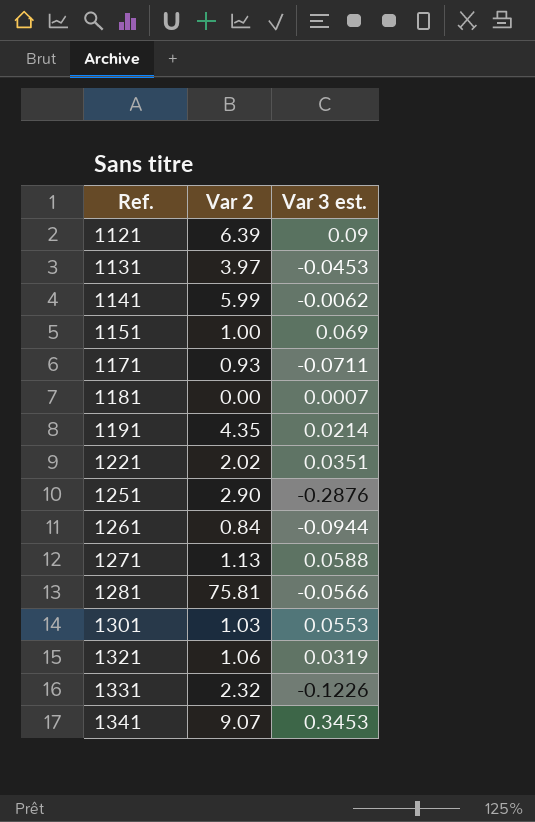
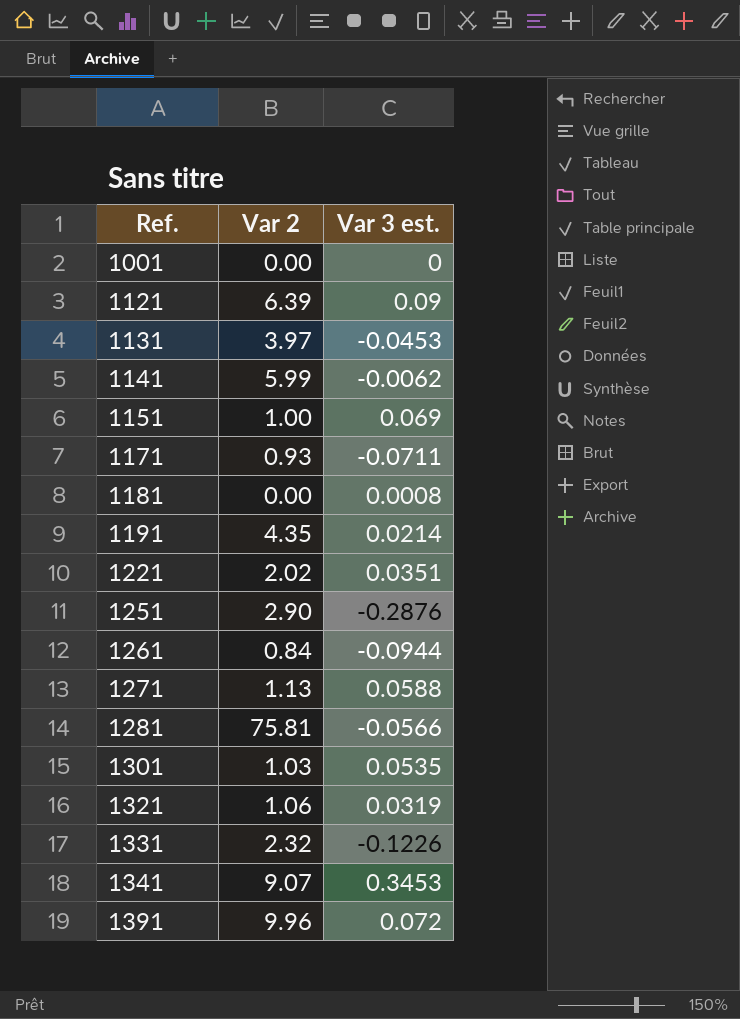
row 1001: none -> 0.00 | 0
1181 | Var 3 est.: 0.0007 -> 0.0008
1301 | Var 3 est.: 0.0553 -> 0.0535
row 1391: none -> 9.96 | 0.072

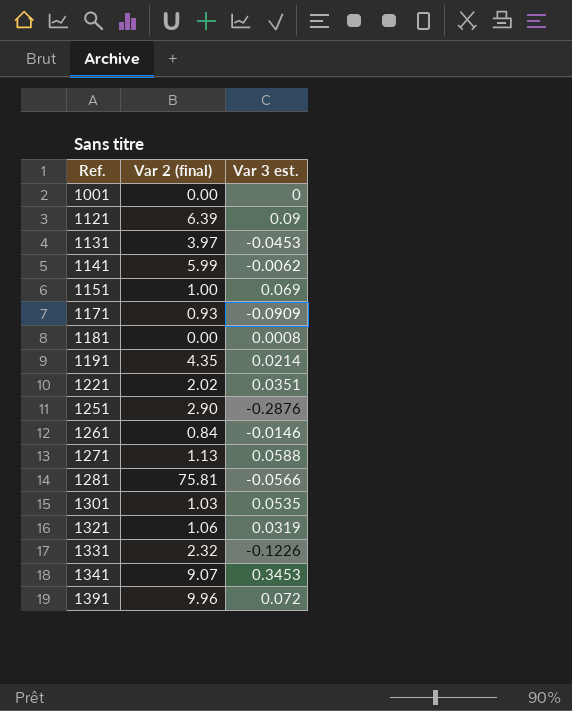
column name: Var 2 -> Var 2 (final)
1171 | Var 3 est.: -0.0711 -> -0.0909
1261 | Var 3 est.: -0.0944 -> -0.0146

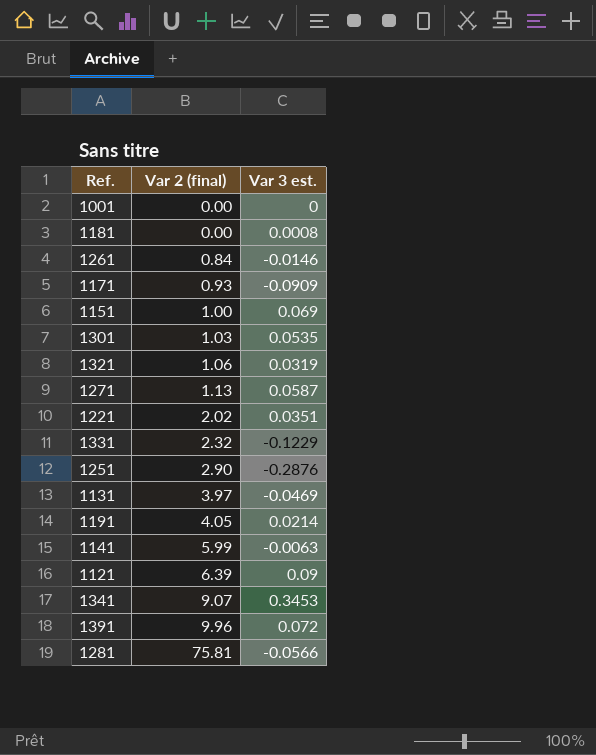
row order: Ref. ascending -> Var 2 (final) ascending
1271 | Var 3 est.: 0.0588 -> 0.0587
1331 | Var 3 est.: -0.1226 -> -0.1229
1131 | Var 3 est.: -0.0453 -> -0.0469
1191 | Var 2 (final): 4.35 -> 4.05
1141 | Var 3 est.: -0.0062 -> -0.0063

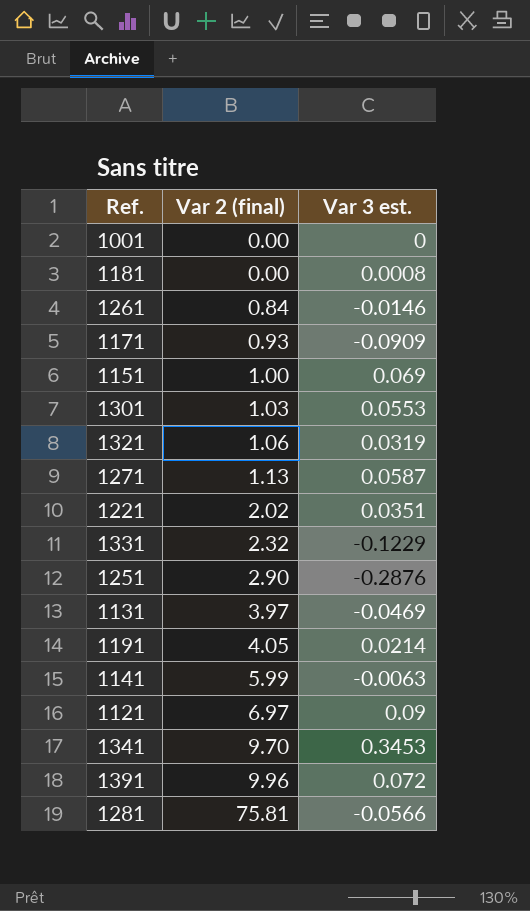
1301 | Var 3 est.: 0.0535 -> 0.0553
1121 | Var 2 (final): 6.39 -> 6.97
1341 | Var 2 (final): 9.07 -> 9.70

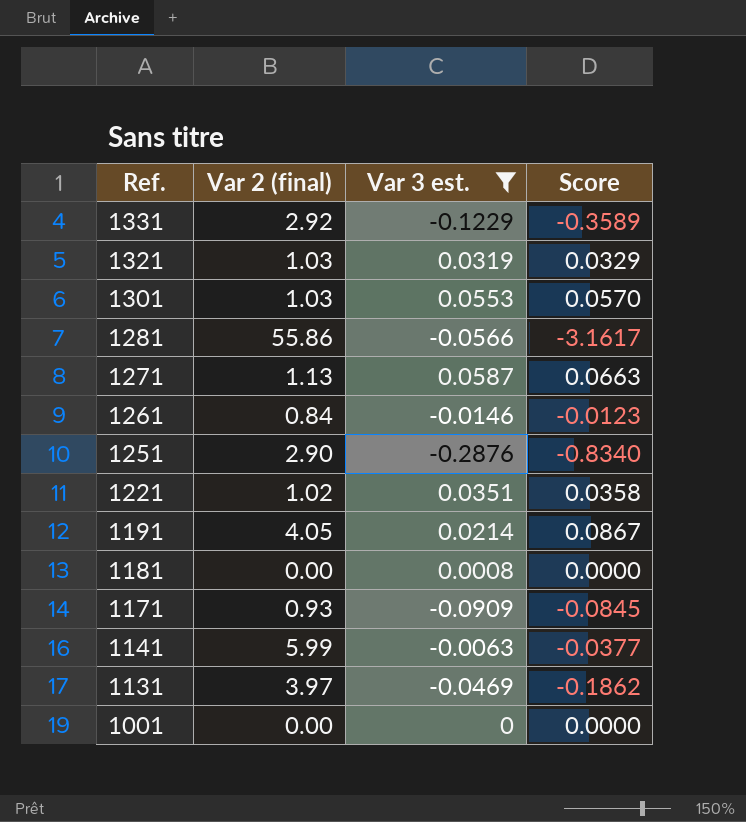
filter: none -> Var 3 est. <= 0.0587
row order: Var 2 (final) ascending -> Ref. descending
column Score | formula: none -> [Var 2 (final)] * [Var 3 est.]
1331 | Var 2 (final): 2.32 -> 2.92
1321 | Var 2 (final): 1.06 -> 1.03
1281 | Var 2 (final): 75.81 -> 55.86
1221 | Var 2 (final): 2.02 -> 1.02

